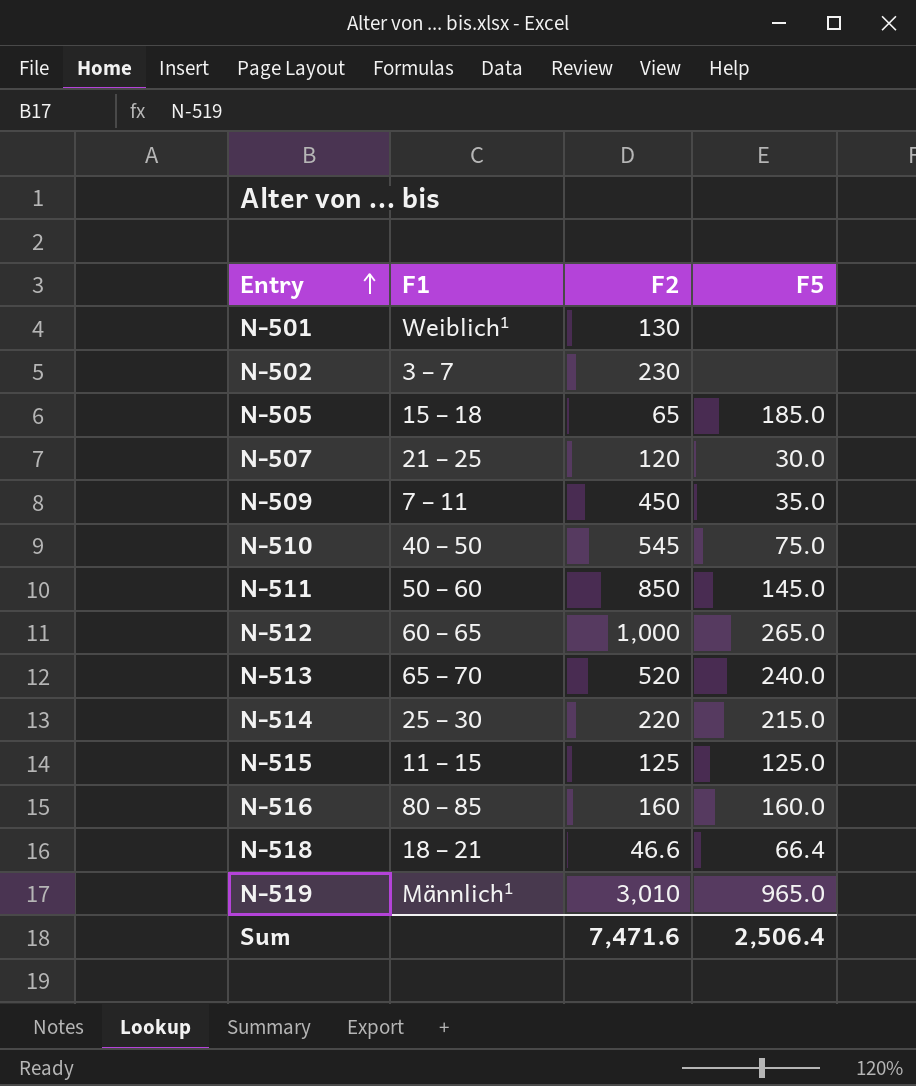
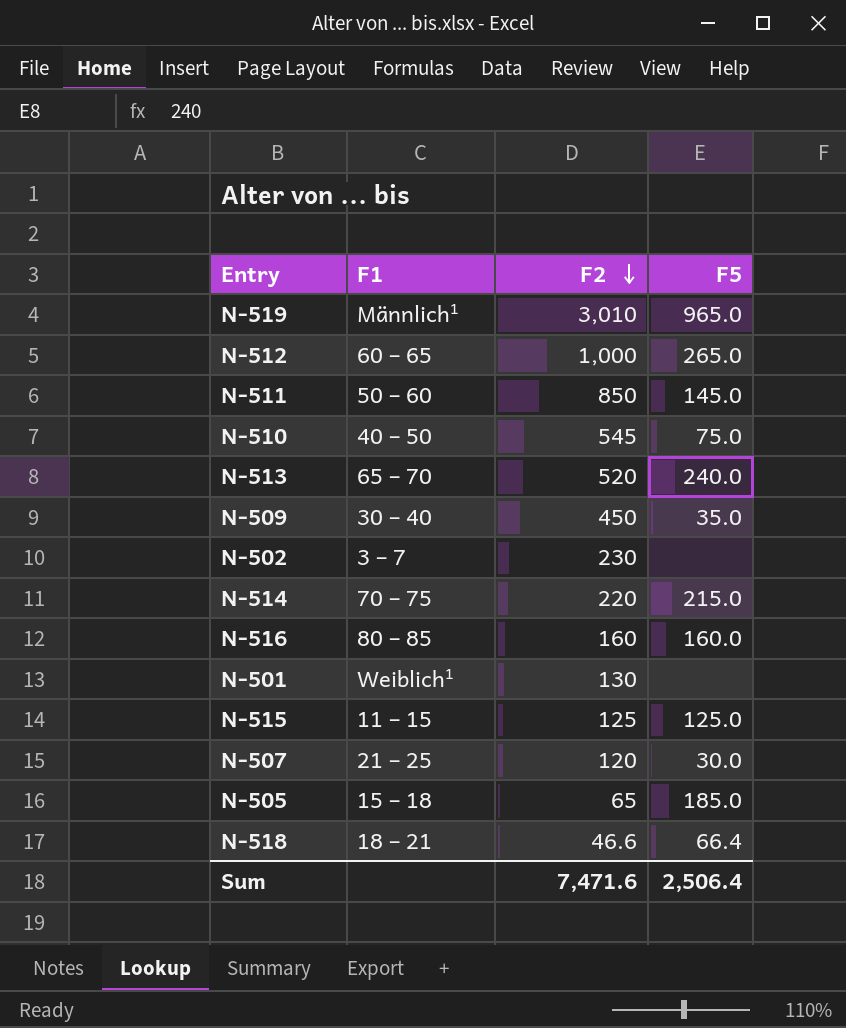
row order: Entry ascending -> F2 descending
N-509 | F1: 7 – 11 -> 30 – 40
N-514 | F1: 25 – 30 -> 70 – 75

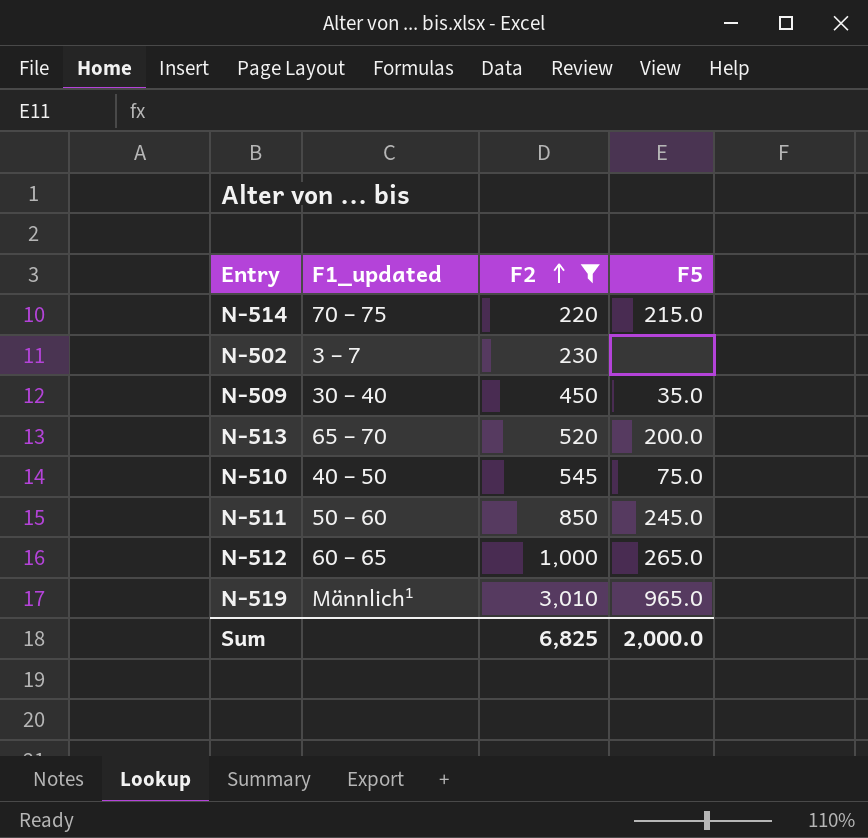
filter: none -> F2 >= 220
row order: F2 descending -> F2 ascending
column name: F1 -> F1_updated
N-513 | F5: 240.0 -> 200.0
N-511 | F5: 145.0 -> 245.0
Sum | F2: 7,471.6 -> 6,825
Sum | F5: 2,506.4 -> 2,000.0

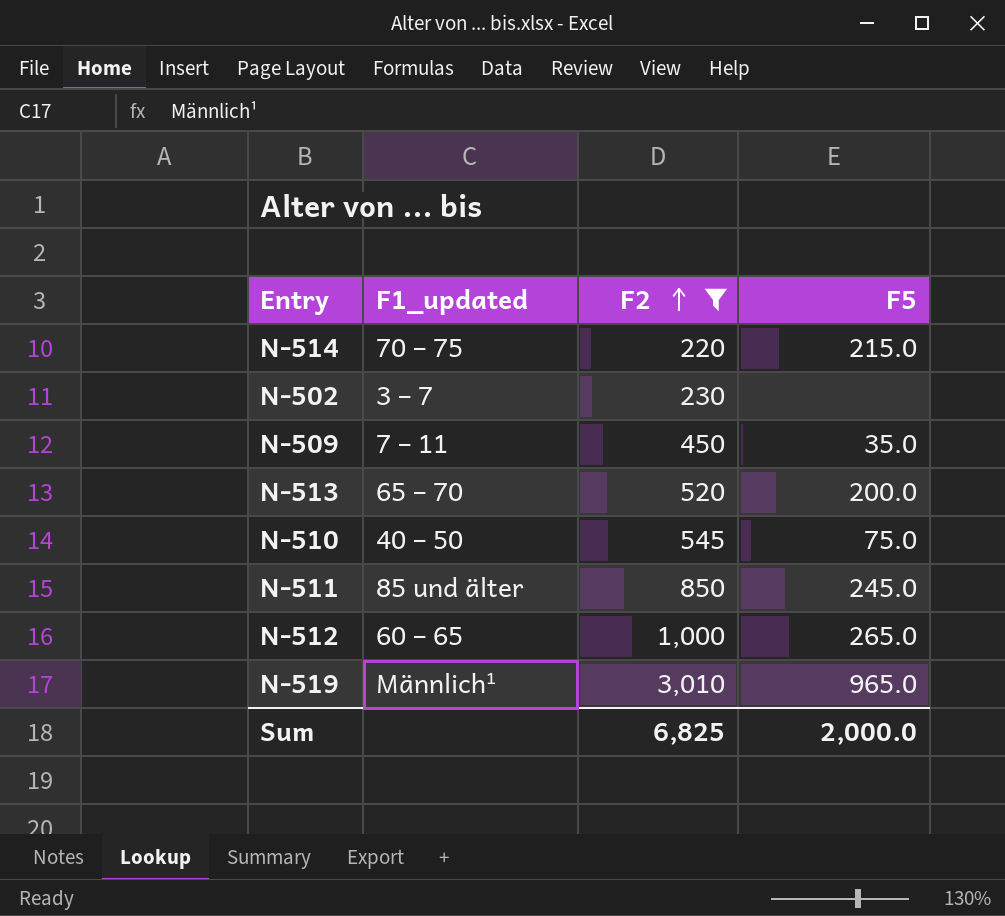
N-509 | F1_updated: 30 – 40 -> 7 – 11
N-511 | F1_updated: 50 – 60 -> 85 und älter

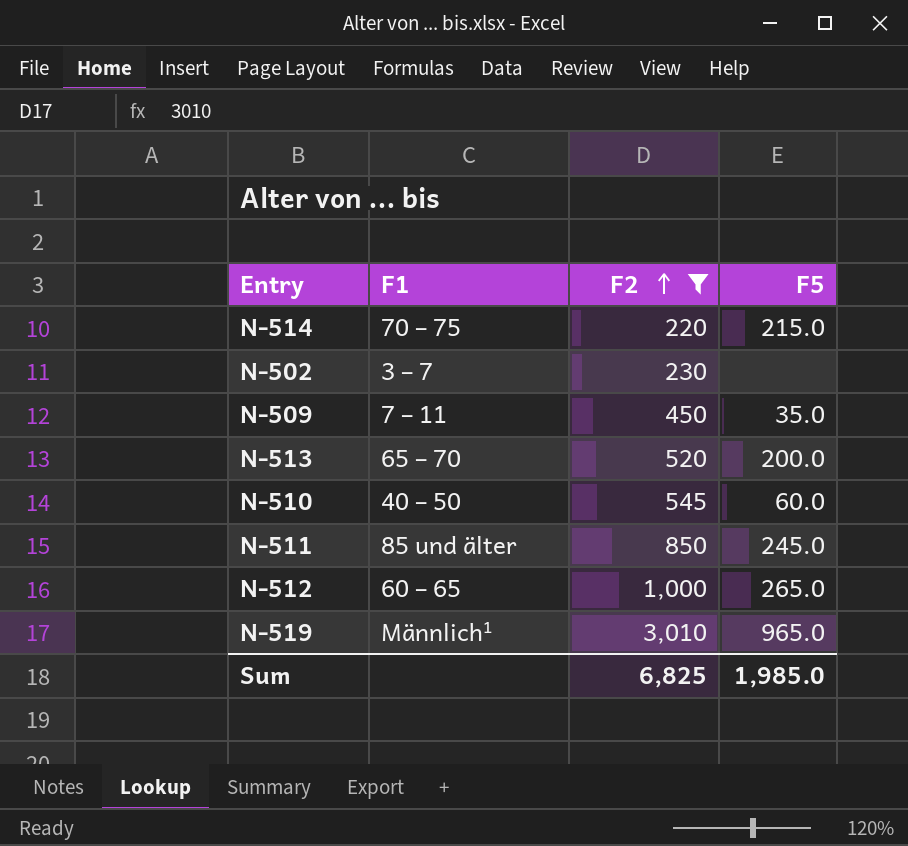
column name: F1_updated -> F1
N-510 | F5: 75.0 -> 60.0
Sum | F5: 2,000.0 -> 1,985.0

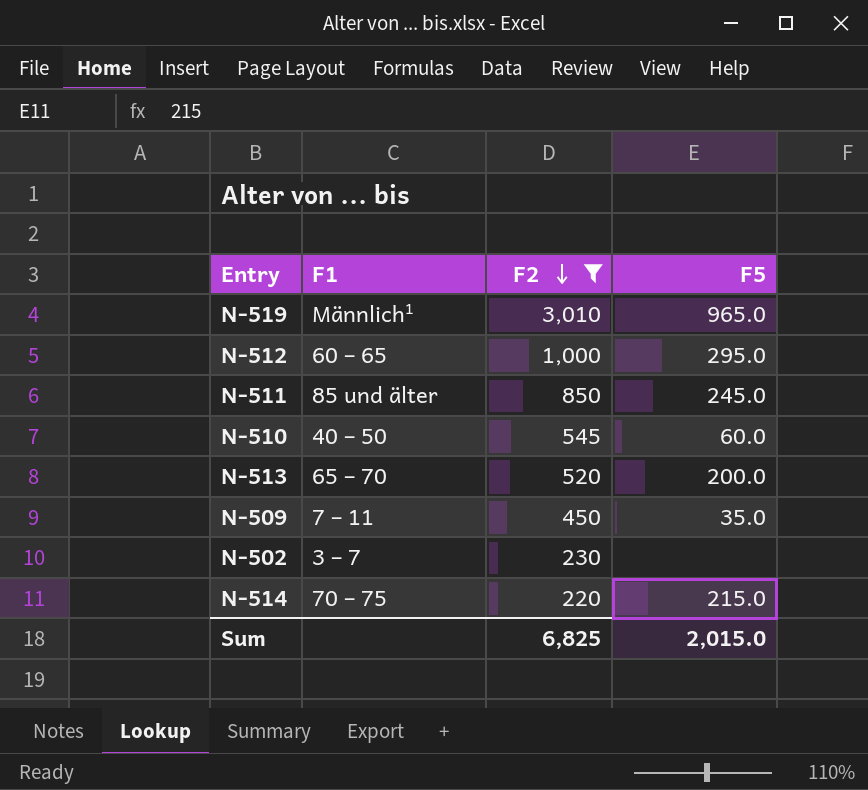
row order: F2 ascending -> F2 descending
N-512 | F5: 265.0 -> 295.0
Sum | F5: 1,985.0 -> 2,015.0

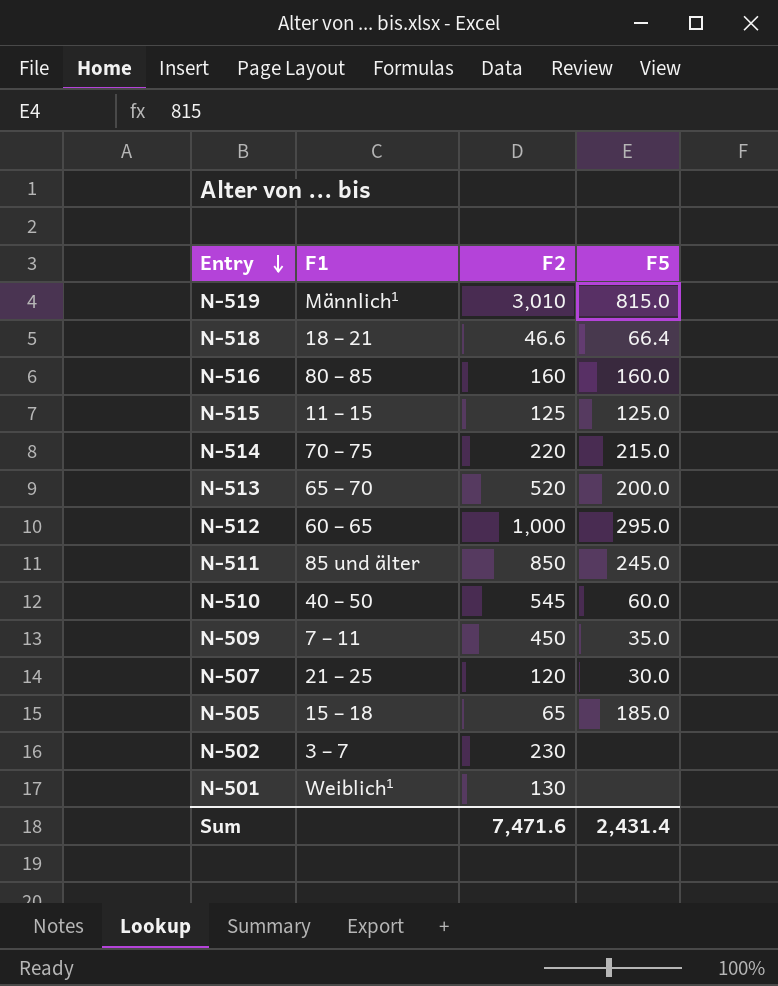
filter: F2 >= 220 -> none
row order: F2 descending -> Entry descending
N-519 | F5: 965.0 -> 815.0
Sum | F2: 6,825 -> 7,471.6
Sum | F5: 2,015.0 -> 2,431.4

